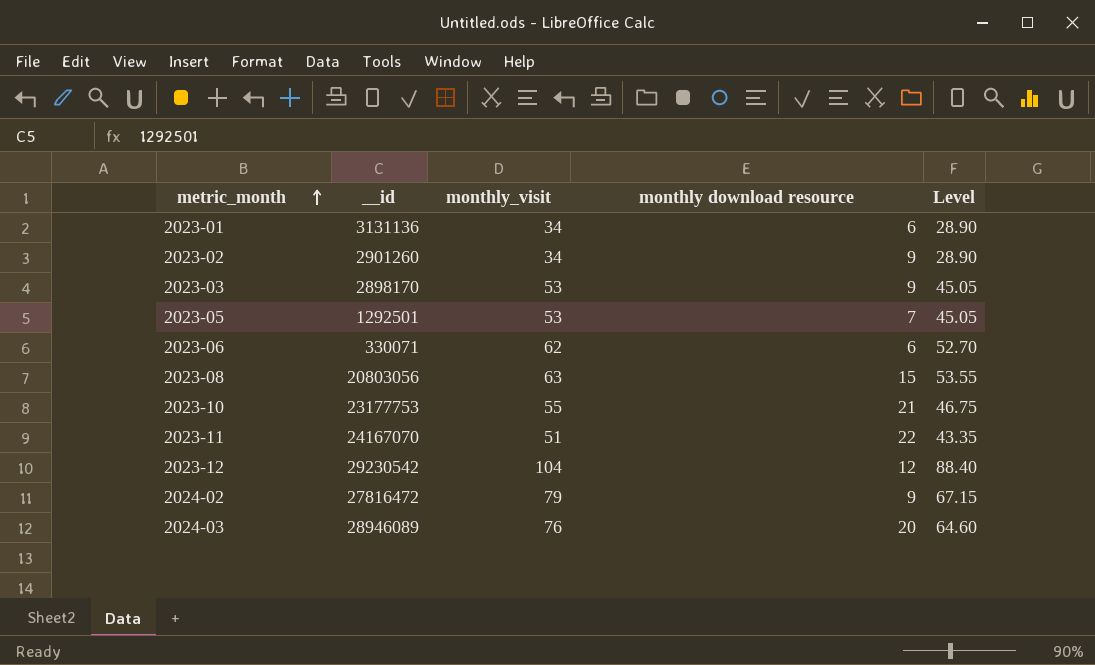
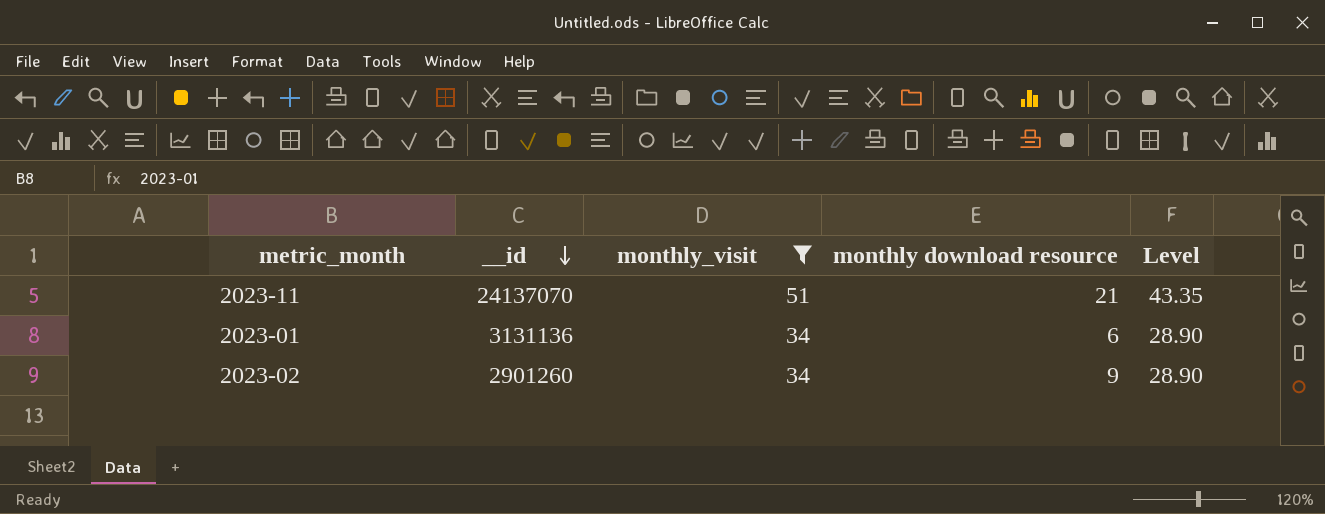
filter: none -> monthly_visit <= 51
row order: metric_month ascending -> __id descending
2023-11 | __id: 24167070 -> 24137070
2023-11 | monthly download resource: 22 -> 21

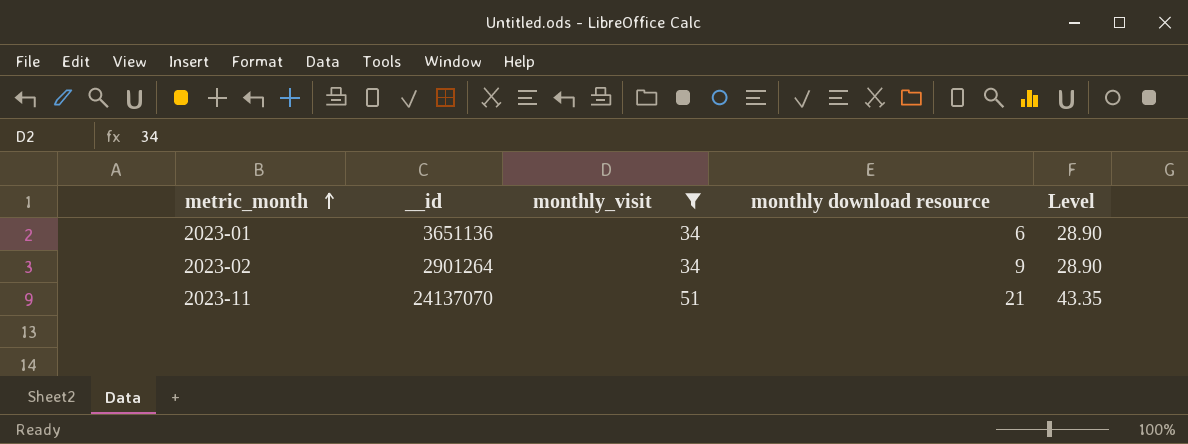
row order: __id descending -> metric_month ascending
2023-01 | __id: 3131136 -> 3651136
2023-02 | __id: 2901260 -> 2901264

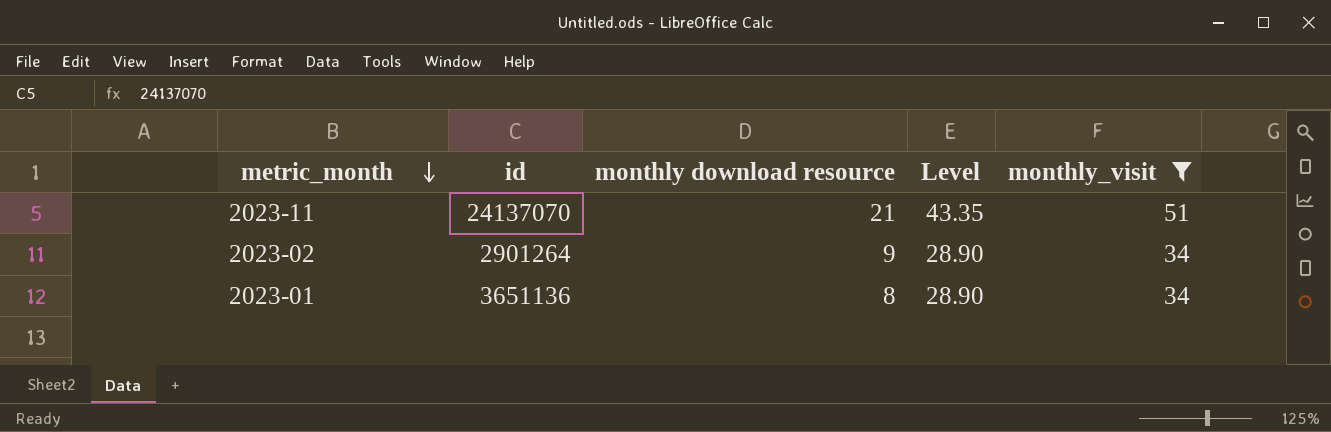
row order: metric_month ascending -> metric_month descending
column name: __id -> id
column monthly_visit | position: 3 -> 5
2023-01 | monthly download resource: 6 -> 8

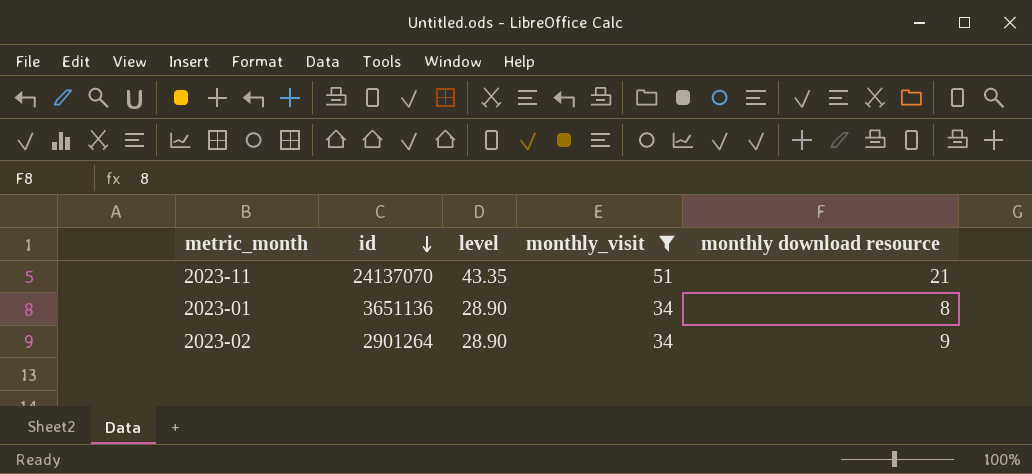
row order: metric_month descending -> id descending
column name: Level -> level
column monthly download resource | position: 3 -> 5

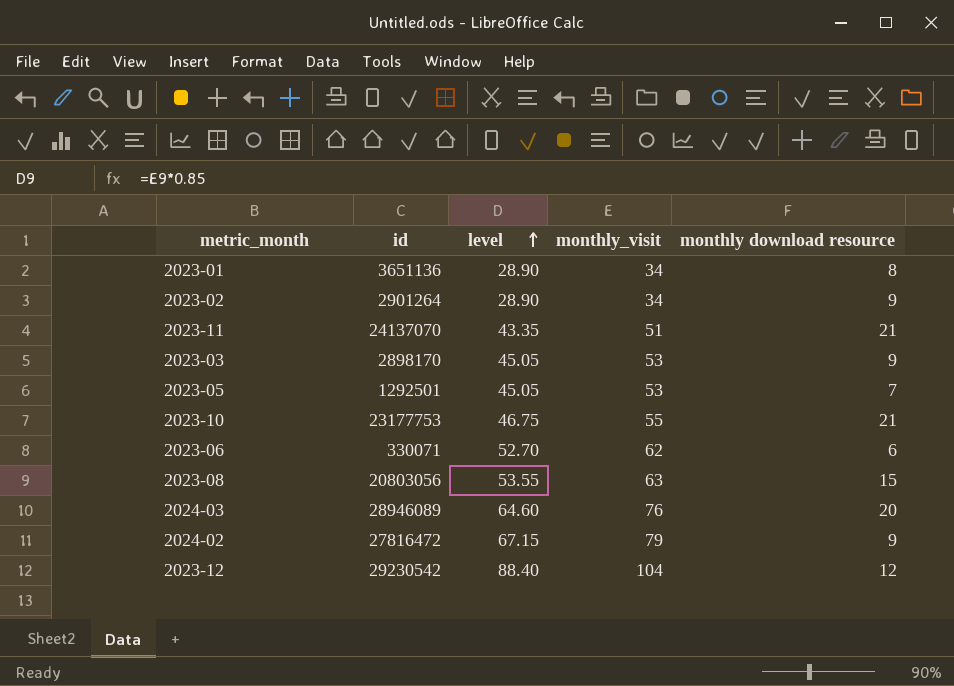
filter: monthly_visit <= 51 -> none
row order: id descending -> level ascending

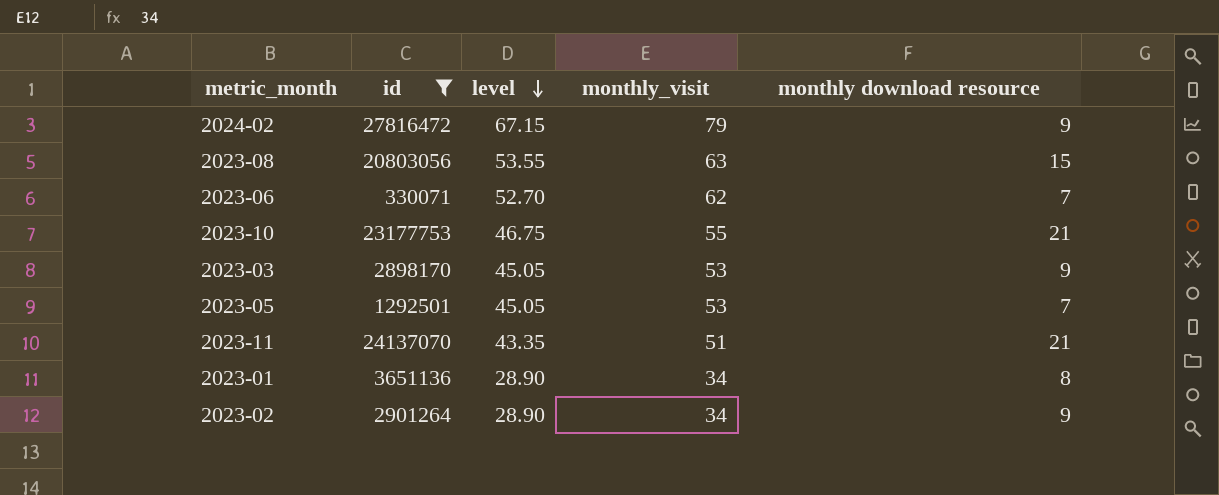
filter: none -> id <= 27816472
row order: level ascending -> level descending
2023-06 | monthly download resource: 6 -> 7

